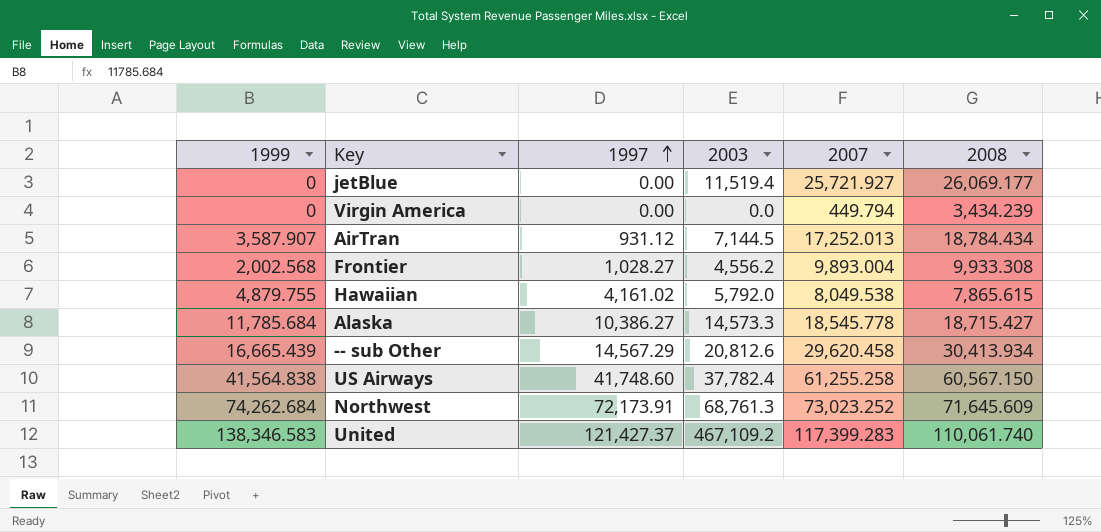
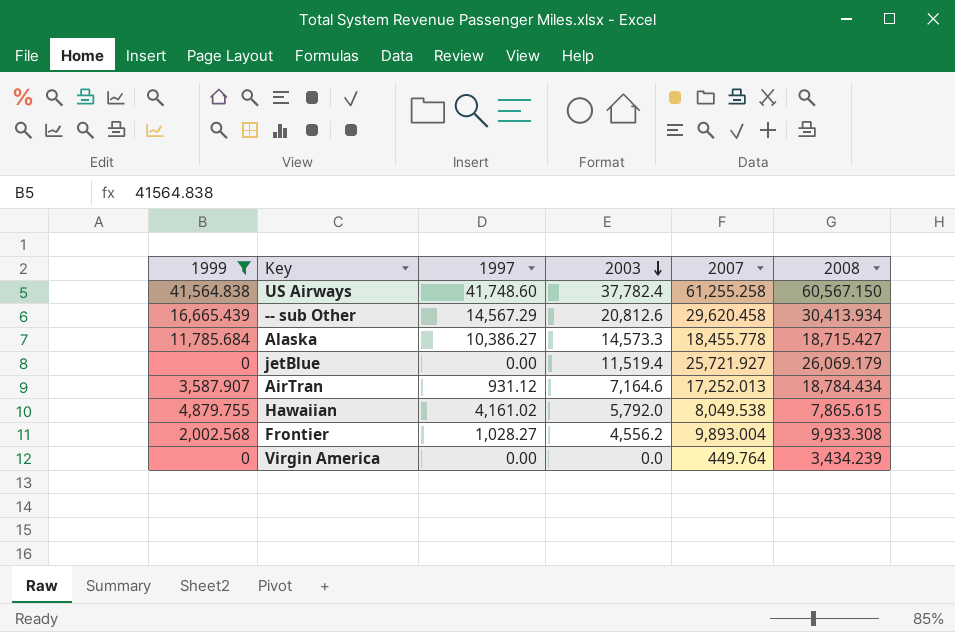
filter: none -> 1999 <= 41,564.838
row order: 1997 ascending -> 2003 descending
Alaska | 2007: 18,545.778 -> 18,455.778
jetBlue | 2008: 26,069.177 -> 26,069.179
AirTran | 2003: 7,144.5 -> 7,164.6
Virgin America | 2007: 449.794 -> 449.764

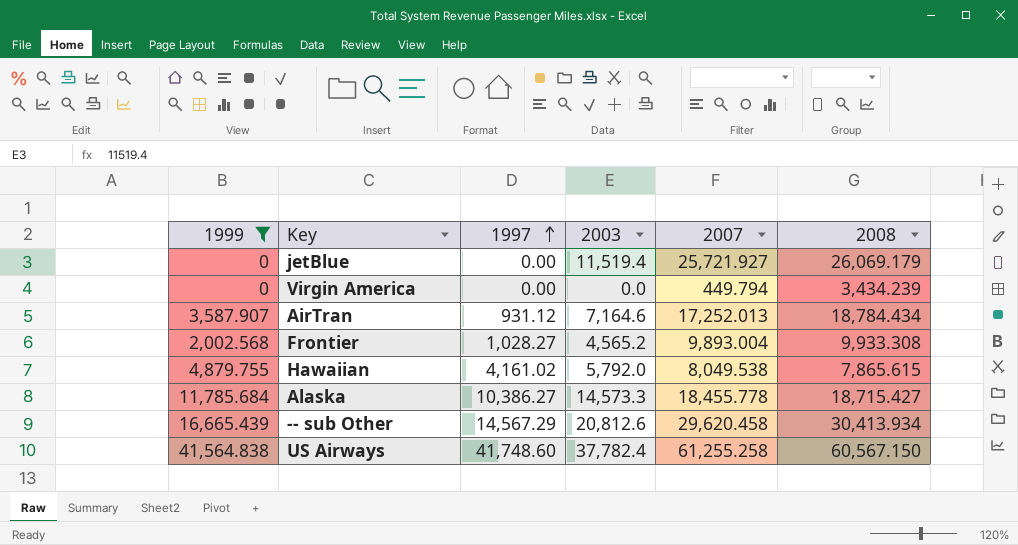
row order: 2003 descending -> 1997 ascending
Virgin America | 2007: 449.764 -> 449.794
Frontier | 2003: 4,556.2 -> 4,565.2

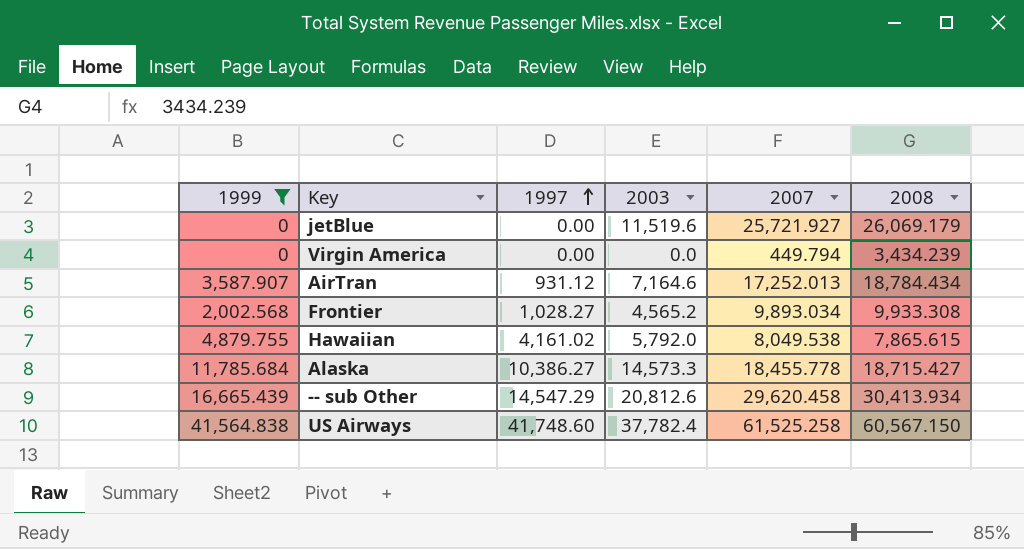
jetBlue | 2003: 11,519.4 -> 11,519.6
Frontier | 2007: 9,893.004 -> 9,893.034
-- sub Other | 1997: 14,567.29 -> 14,547.29
US Airways | 2007: 61,255.258 -> 61,525.258

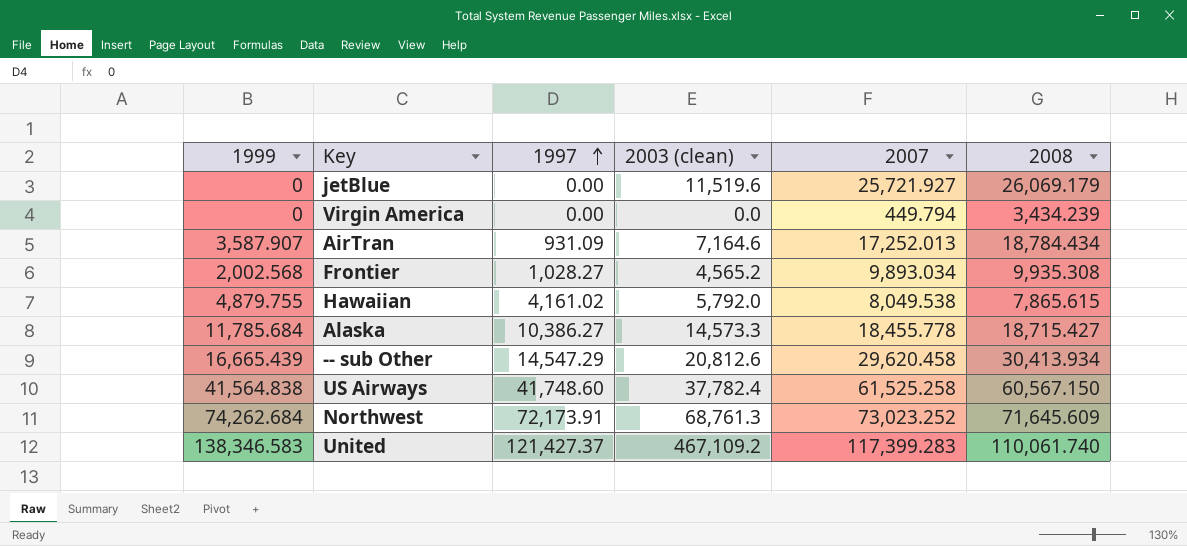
filter: 1999 <= 41,564.838 -> none
column name: 2003 -> 2003 (clean)
AirTran | 1997: 931.12 -> 931.09
Frontier | 2008: 9,933.308 -> 9,935.308

